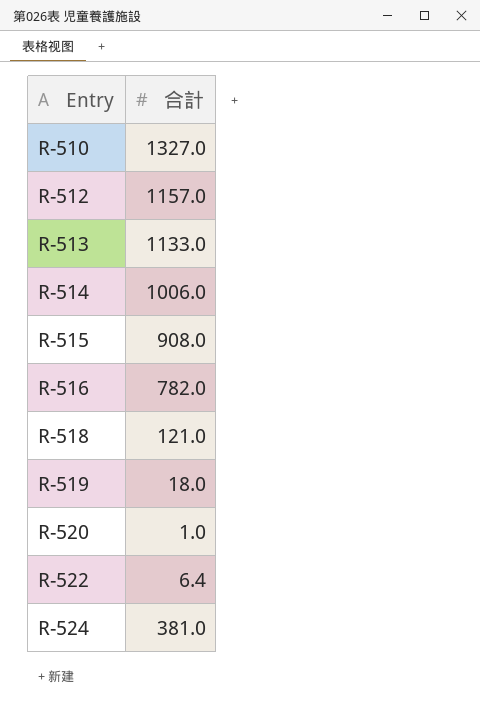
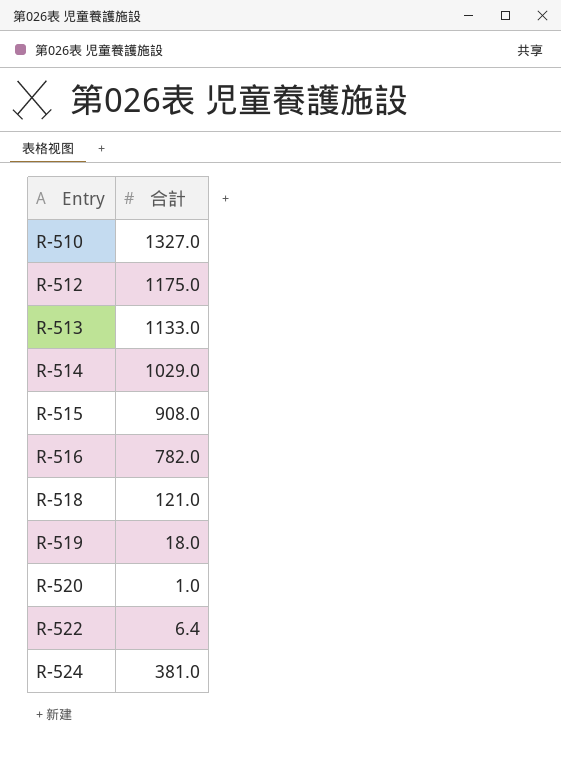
R-512 | 合計: 1157.0 -> 1175.0
R-514 | 合計: 1006.0 -> 1029.0

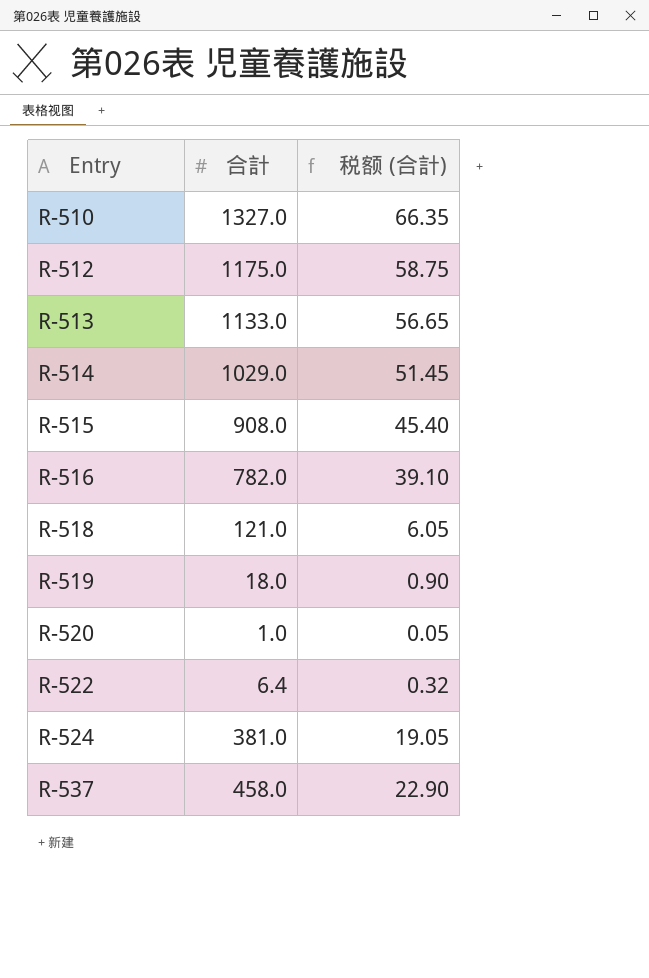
column 税额 (合計) | formula: none -> [合計] * 0.05
row R-537: none -> 458.0 | 22.90

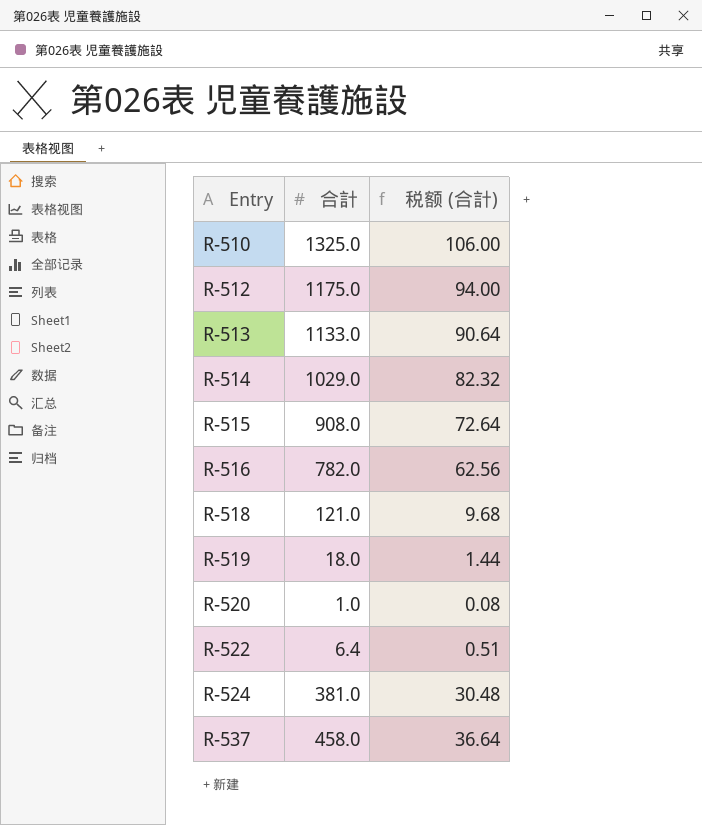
column 税额 (合計) | formula: [合計] * 0.05 -> [合計] * 0.08
R-510 | 合計: 1327.0 -> 1325.0

